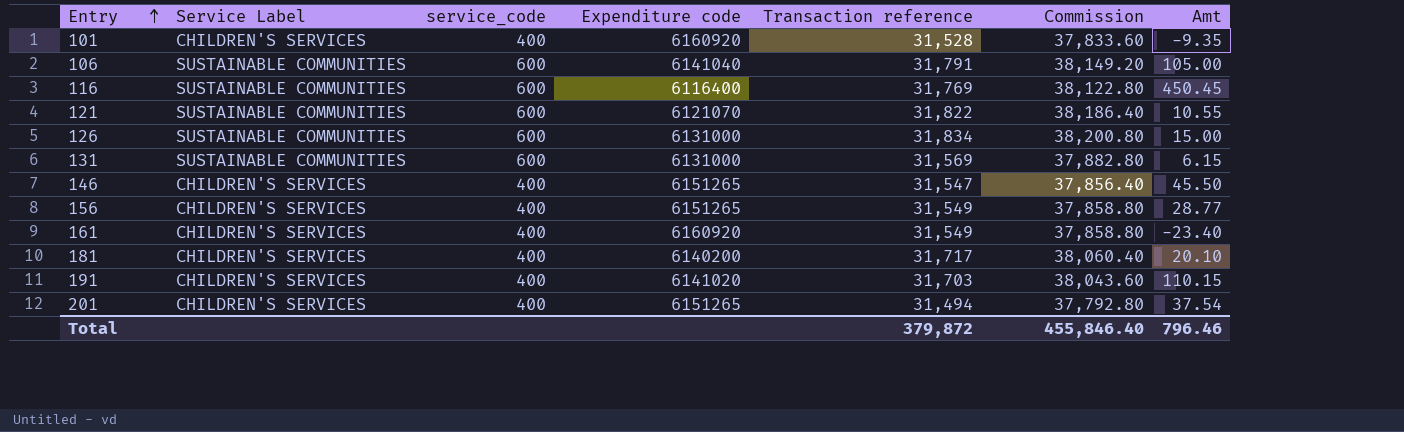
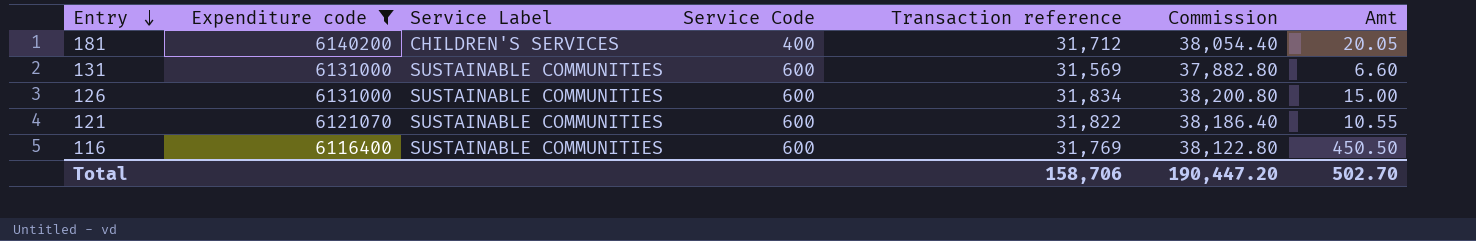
filter: none -> Expenditure code <= 6140200
row order: Entry ascending -> Entry descending
column Expenditure code | position: 4 -> 2
column name: service_code -> Service Code
181 | Transaction reference: 31,717 -> 31,712
181 | Commission: 38,060.40 -> 38,054.40
181 | Amt: 20.10 -> 20.05
131 | Amt: 6.15 -> 6.60
116 | Amt: 450.45 -> 450.50
Total | Transaction reference: 379,872 -> 158,706
Total | Commission: 455,846.40 -> 190,447.20
Total | Amt: 796.46 -> 502.70

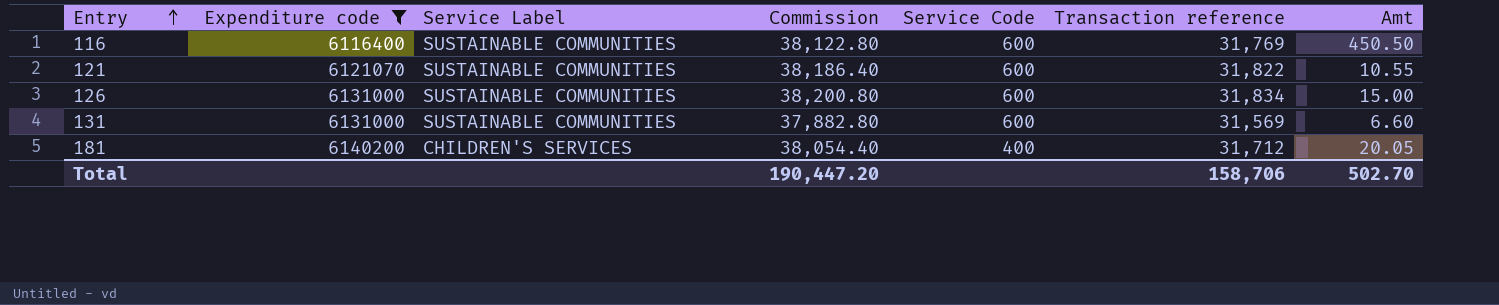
row order: Entry descending -> Entry ascending
column Commission | position: 6 -> 4

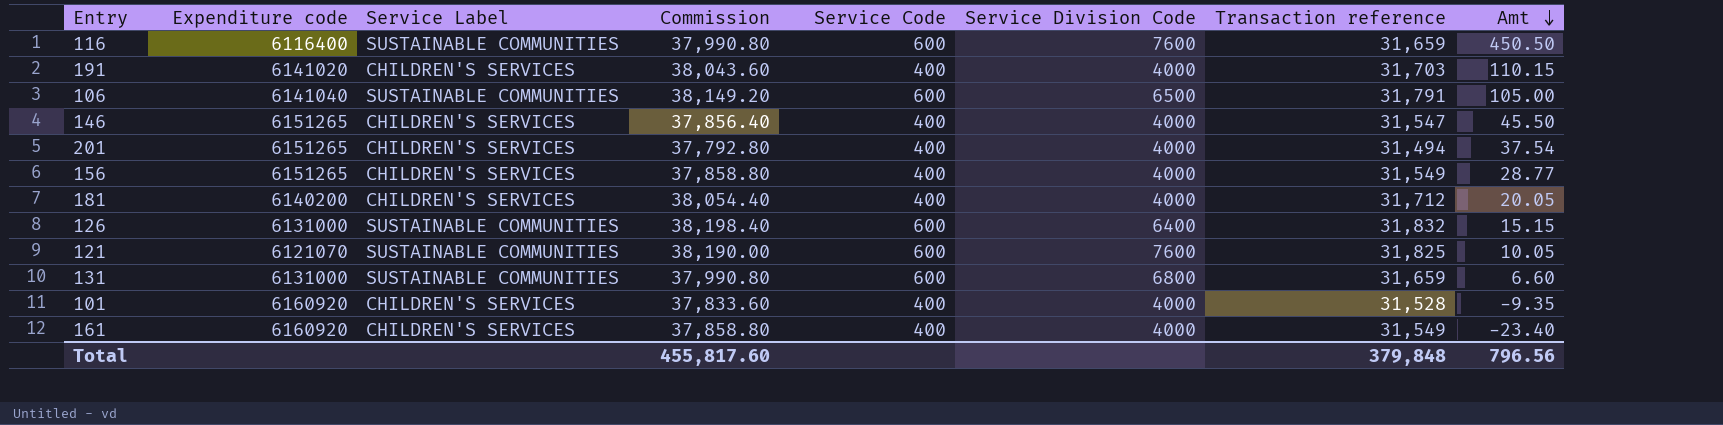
filter: Expenditure code <= 6140200 -> none
row order: Entry ascending -> Amt descending
column Service Division Code | position: none -> 6
116 | Commission: 38,122.80 -> 37,990.80
116 | Transaction reference: 31,769 -> 31,659
126 | Commission: 38,200.80 -> 38,198.40
126 | Transaction reference: 31,834 -> 31,832
126 | Amt: 15.00 -> 15.15
121 | Commission: 38,186.40 -> 38,190.00
121 | Transaction reference: 31,822 -> 31,825
121 | Amt: 10.55 -> 10.05
131 | Commission: 37,882.80 -> 37,990.80
131 | Transaction reference: 31,569 -> 31,659
Total | Commission: 190,447.20 -> 455,817.60
Total | Transaction reference: 158,706 -> 379,848
Total | Amt: 502.70 -> 796.56

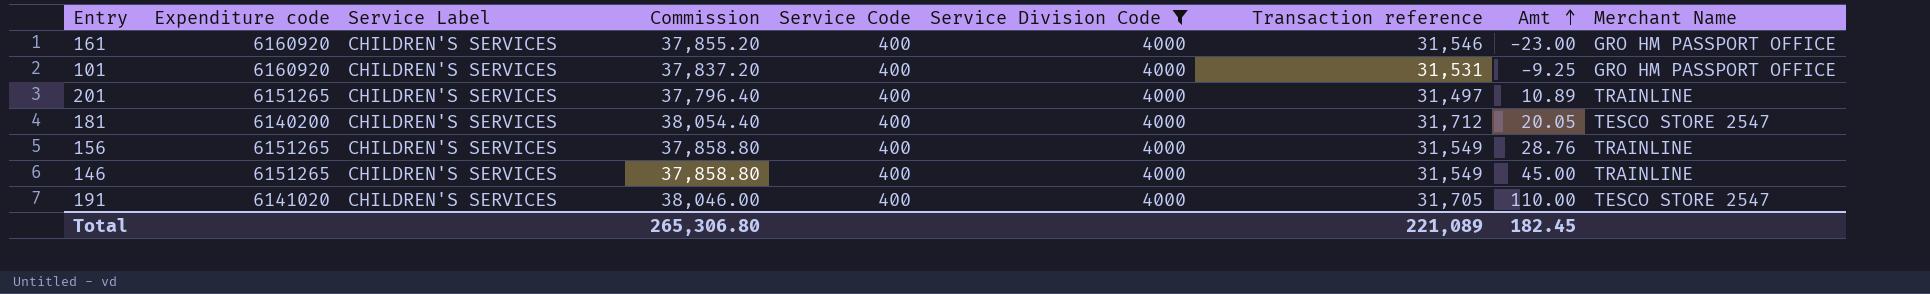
filter: none -> Service Division Code = 4000
row order: Amt descending -> Amt ascending
column Merchant Name | position: none -> 9
161 | Commission: 37,858.80 -> 37,855.20
161 | Transaction reference: 31,549 -> 31,546
161 | Amt: -23.40 -> -23.00
101 | Commission: 37,833.60 -> 37,837.20
101 | Transaction reference: 31,528 -> 31,531
101 | Amt: -9.35 -> -9.25
201 | Commission: 37,792.80 -> 37,796.40
201 | Transaction reference: 31,494 -> 31,497
201 | Amt: 37.54 -> 10.89
156 | Amt: 28.77 -> 28.76
146 | Commission: 37,856.40 -> 37,858.80
146 | Transaction reference: 31,547 -> 31,549
146 | Amt: 45.50 -> 45.00
191 | Commission: 38,043.60 -> 38,046.00
191 | Transaction reference: 31,703 -> 31,705
191 | Amt: 110.15 -> 110.00
Total | Commission: 455,817.60 -> 265,306.80
Total | Transaction reference: 379,848 -> 221,089
Total | Amt: 796.56 -> 182.45

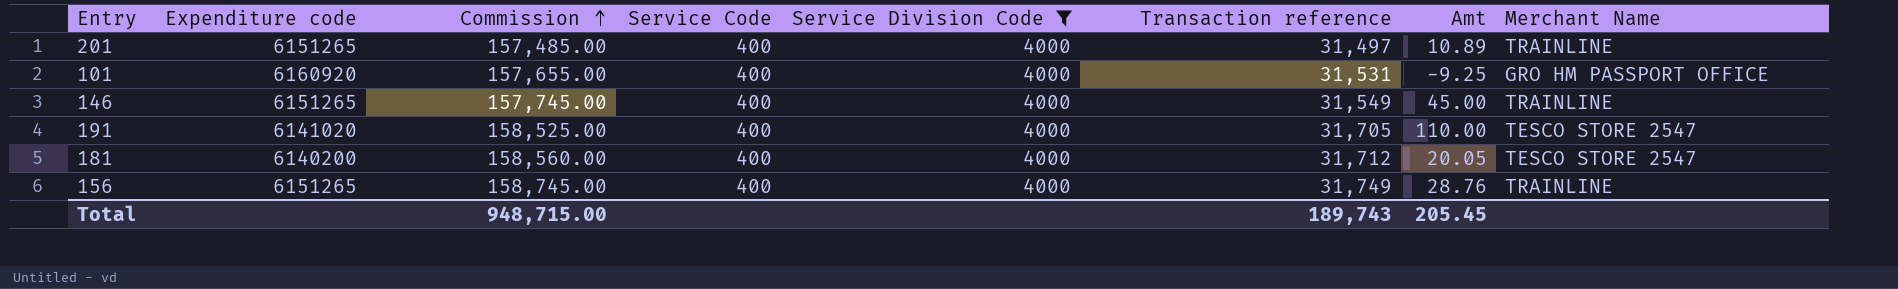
row order: Amt ascending -> Commission ascending
column Service Label | position: 3 -> none
column Commission | formula: [Transaction reference] * 1.2 -> [Transaction reference] * 5
row 161: 6160920 | CHILDREN'S SERVICES | 37,855.20 | 400 | 4000 | 31,546 | -23.00 | GRO HM PASSPORT OFFICE -> none
156 | Transaction reference: 31,549 -> 31,749
Total | Commission: 265,306.80 -> 948,715.00
Total | Transaction reference: 221,089 -> 189,743
Total | Amt: 182.45 -> 205.45

